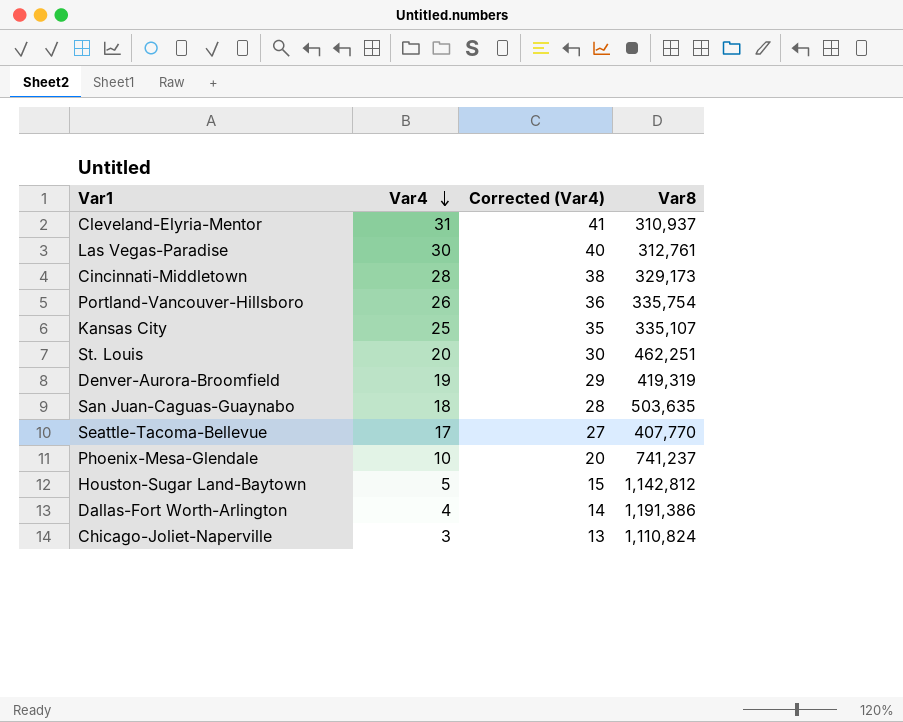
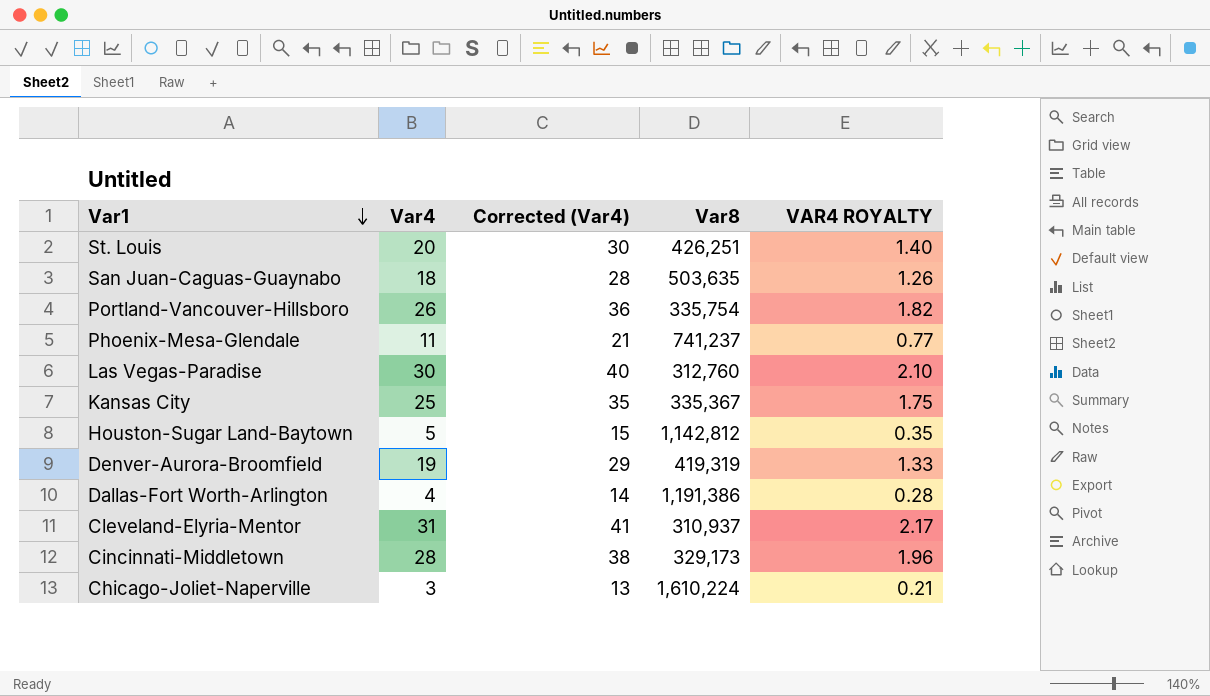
row order: Var4 descending -> Var1 descending
column VAR4 ROYALTY | formula: none -> [Var4] * 0.07
row Seattle-Tacoma-Bellevue: 17 | 27 | 407,770 -> none
St. Louis | Var8: 462,251 -> 426,251
Phoenix-Mesa-Glendale | Var4: 10 -> 11
Phoenix-Mesa-Glendale | Corrected (Var4): 20 -> 21
Las Vegas-Paradise | Var8: 312,761 -> 312,760
Kansas City | Var8: 335,107 -> 335,367
Chicago-Joliet-Naperville | Var8: 1,110,824 -> 1,610,224

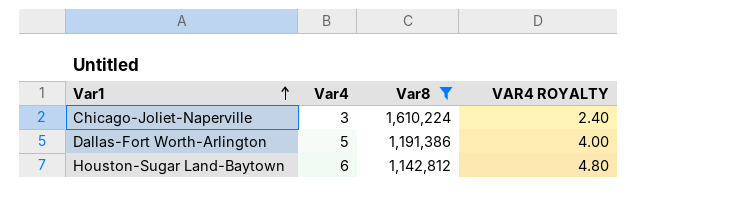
filter: none -> Var8 >= 1,142,812
row order: Var1 descending -> Var1 ascending
column Corrected (Var4) | formula: [Var4] + 10 -> none
column VAR4 ROYALTY | formula: [Var4] * 0.07 -> [Var4] * 0.8
Dallas-Fort Worth-Arlington | Var4: 4 -> 5
Houston-Sugar Land-Baytown | Var4: 5 -> 6

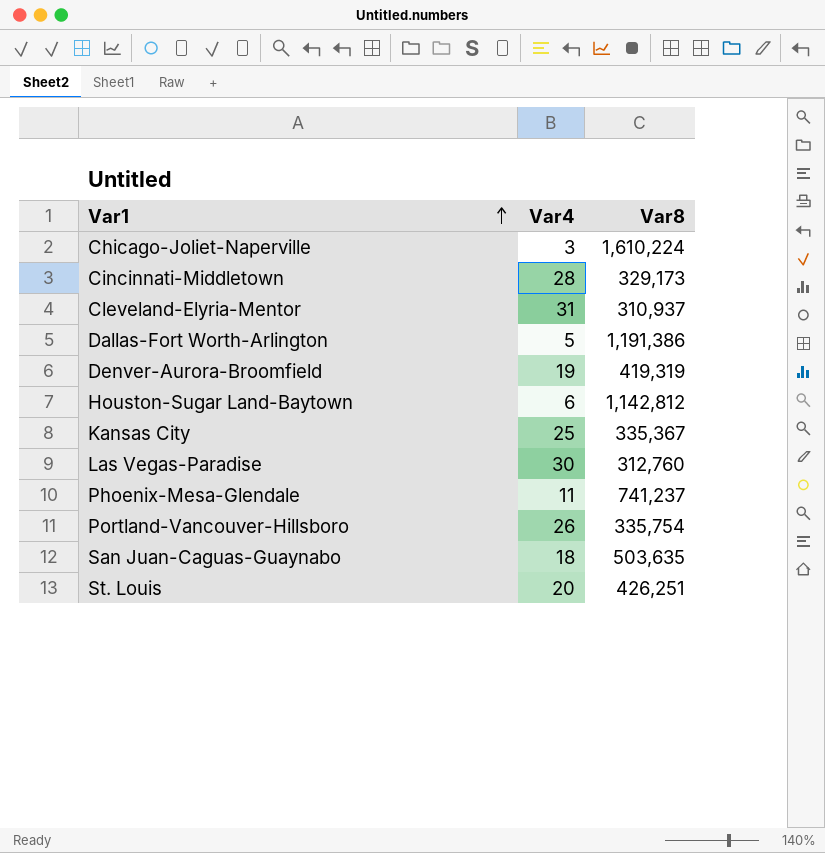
filter: Var8 >= 1,142,812 -> none
column VAR4 ROYALTY | formula: [Var4] * 0.8 -> none

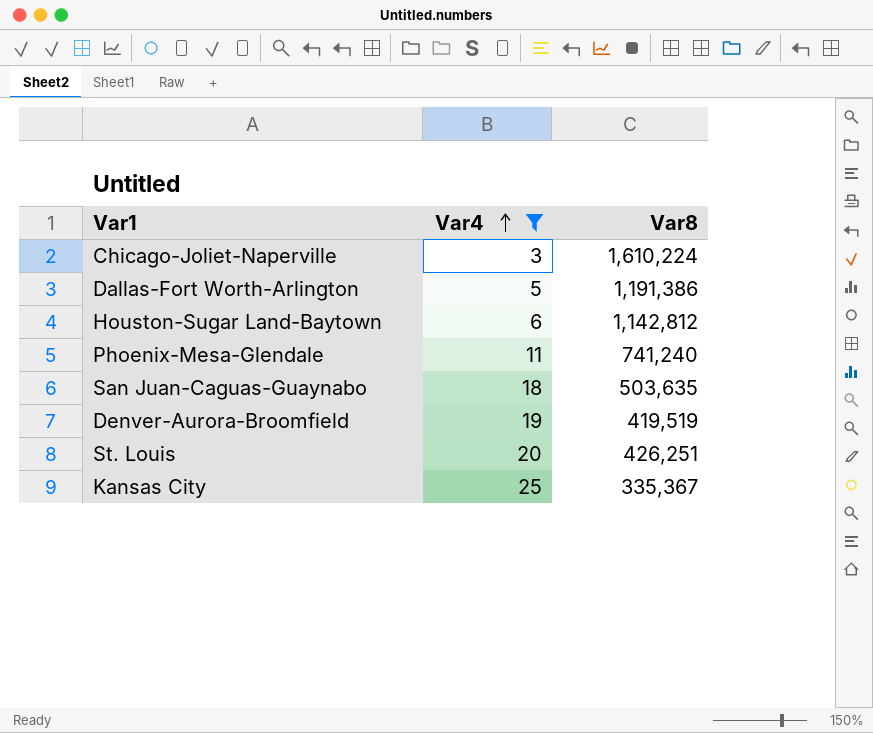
filter: none -> Var4 <= 25
row order: Var1 ascending -> Var4 ascending
Phoenix-Mesa-Glendale | Var8: 741,237 -> 741,240
Denver-Aurora-Broomfield | Var8: 419,319 -> 419,519

